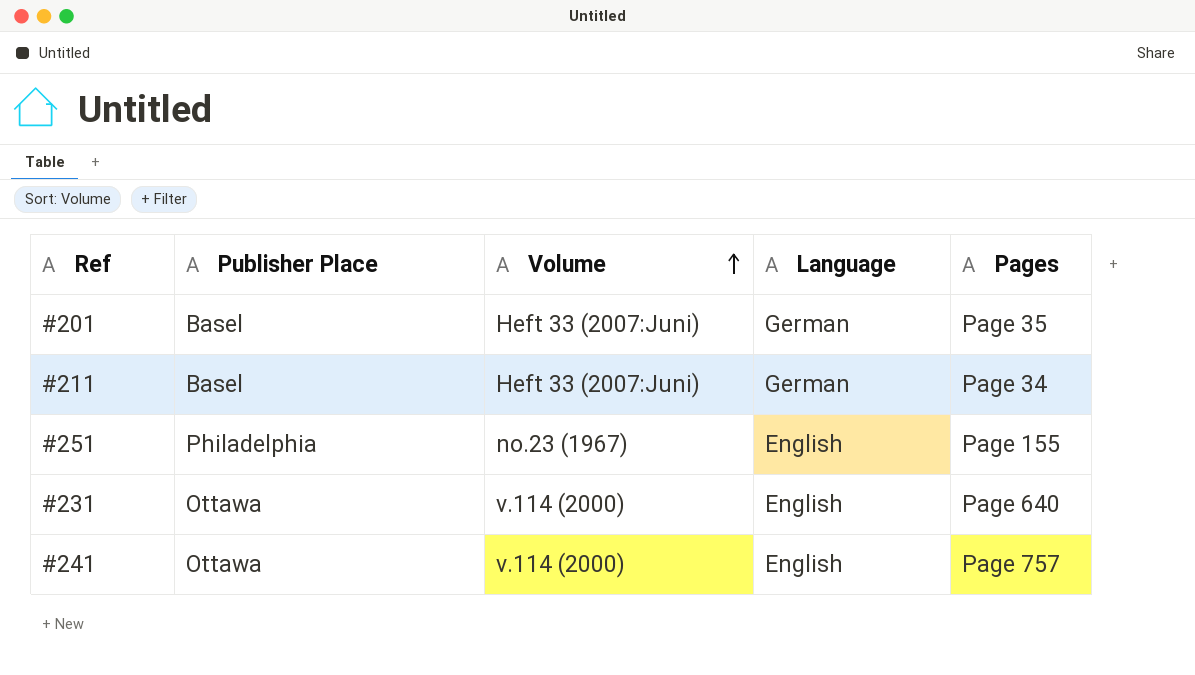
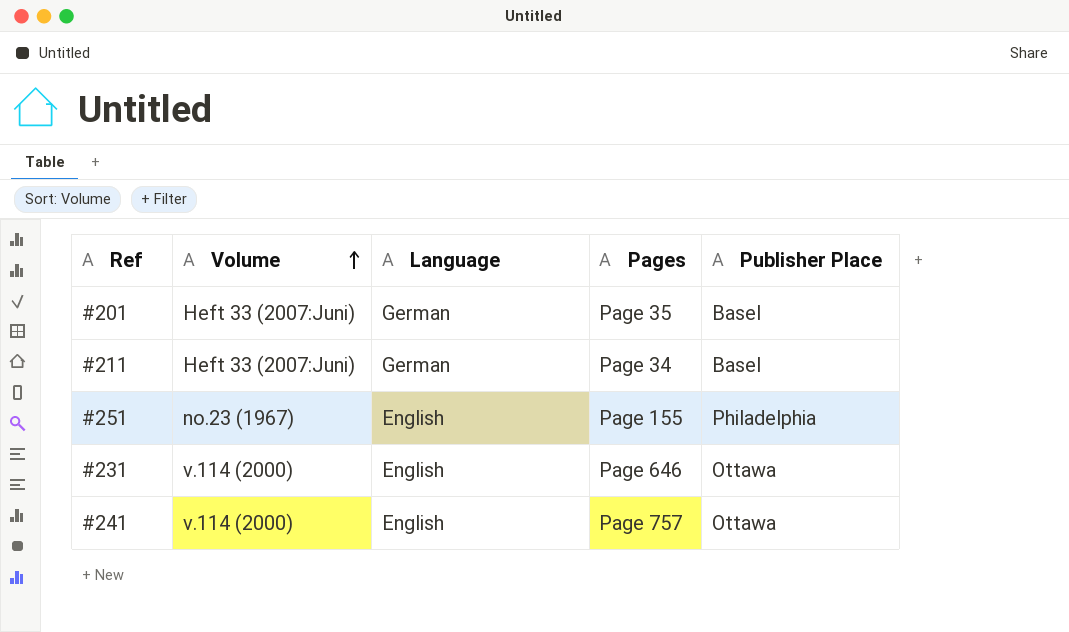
column Publisher Place | position: 2 -> 5
#231 | Pages: Page 640 -> Page 646

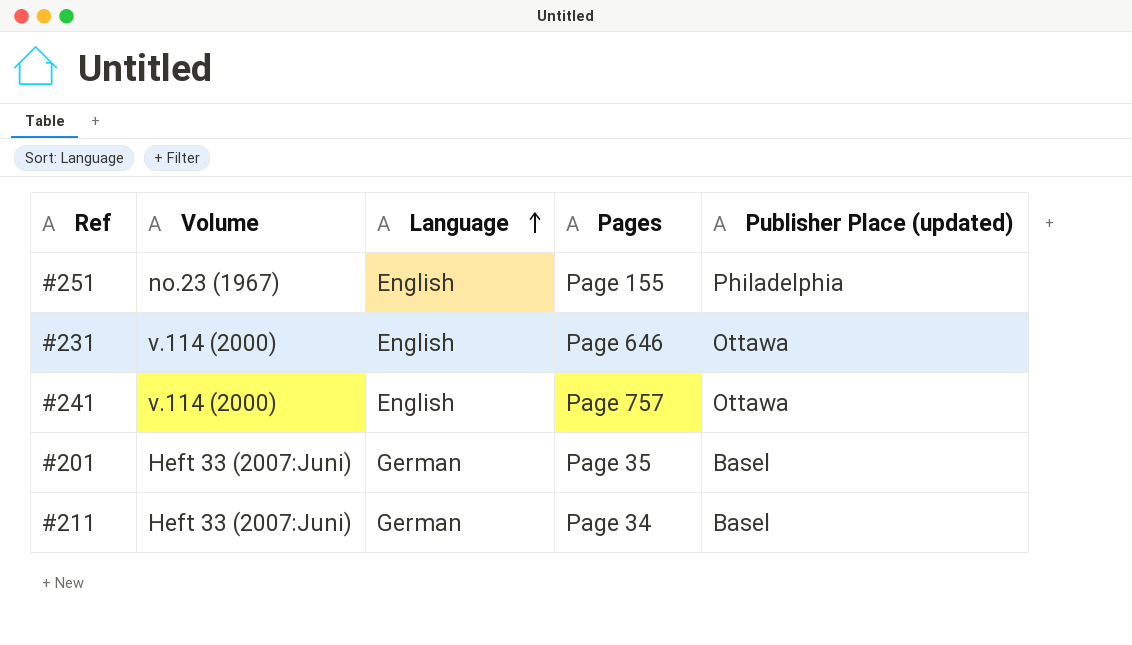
row order: Volume ascending -> Language ascending
column name: Publisher Place -> Publisher Place (updated)

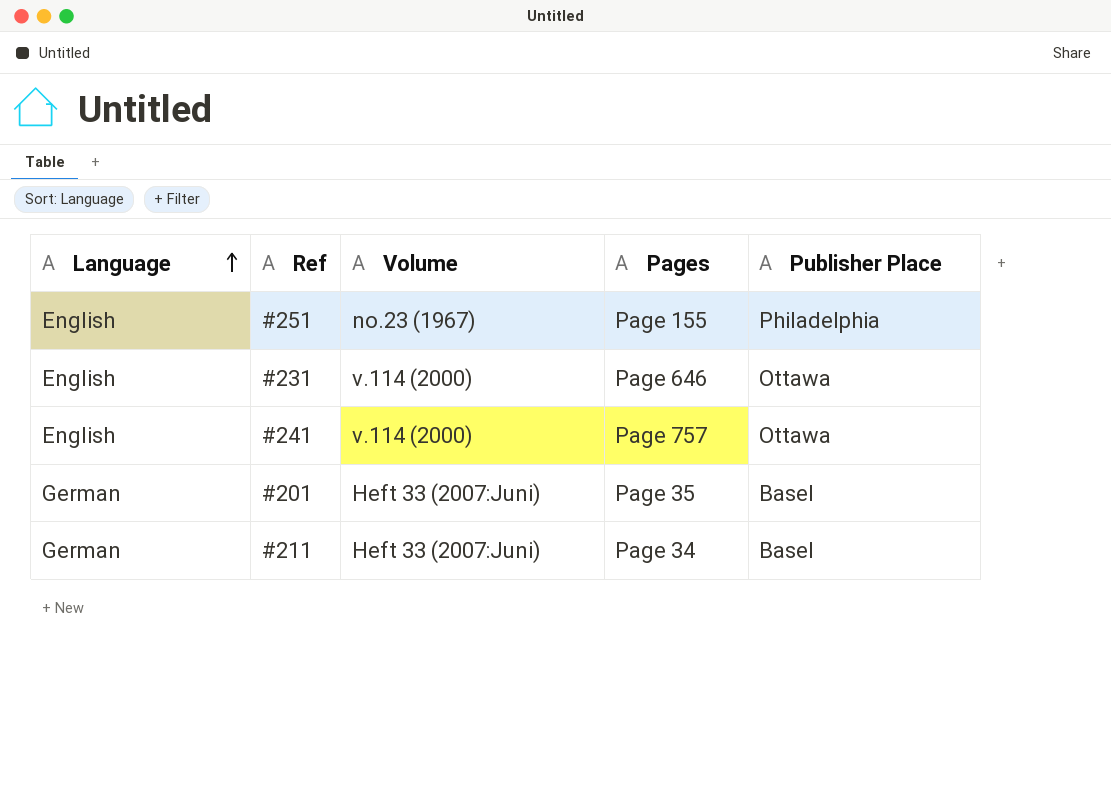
column Language | position: 3 -> 1
column name: Publisher Place (updated) -> Publisher Place

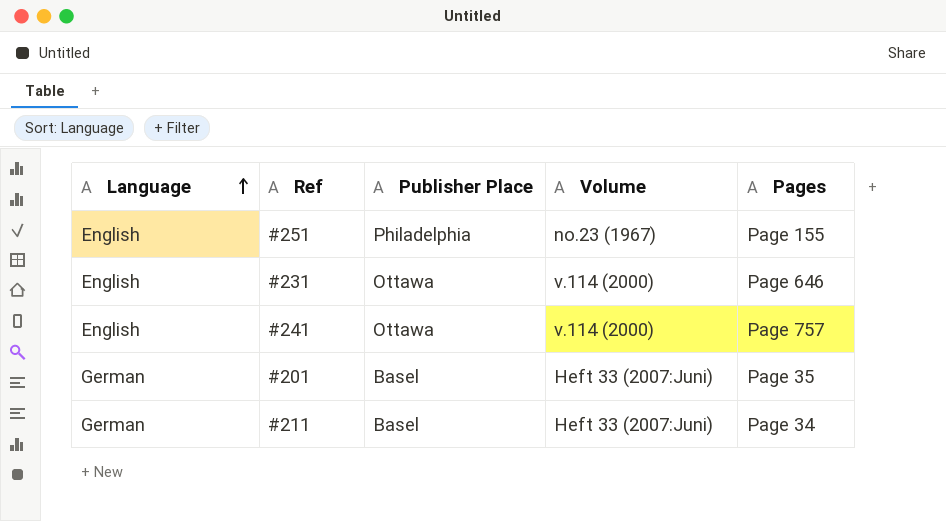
column Publisher Place | position: 5 -> 3

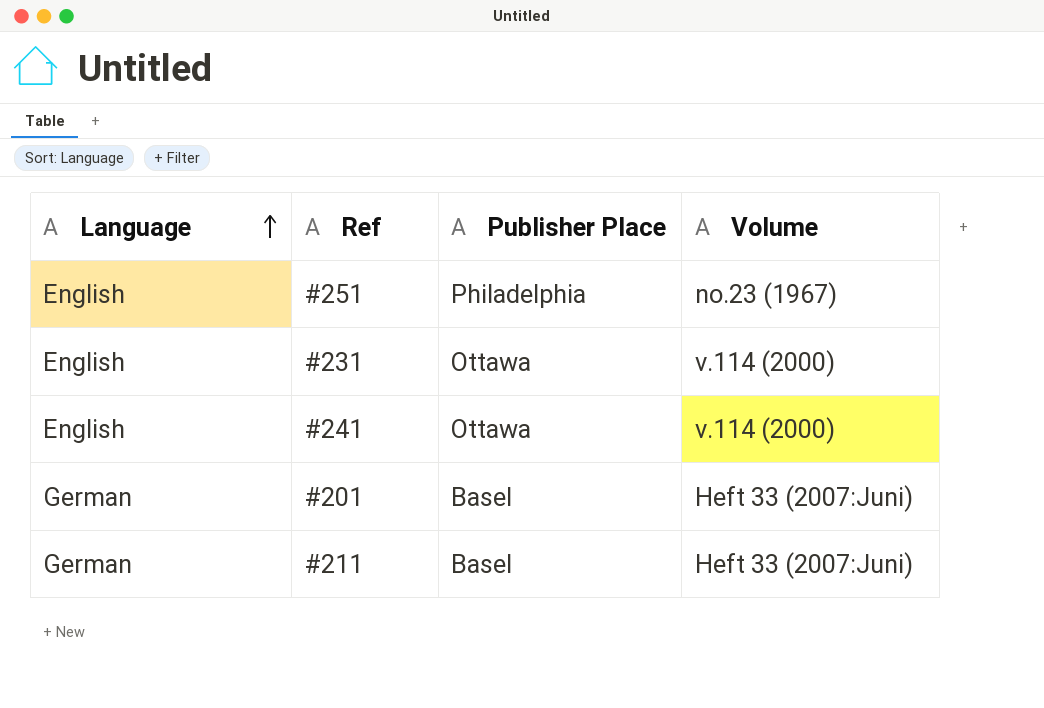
column Pages | position: 5 -> none

